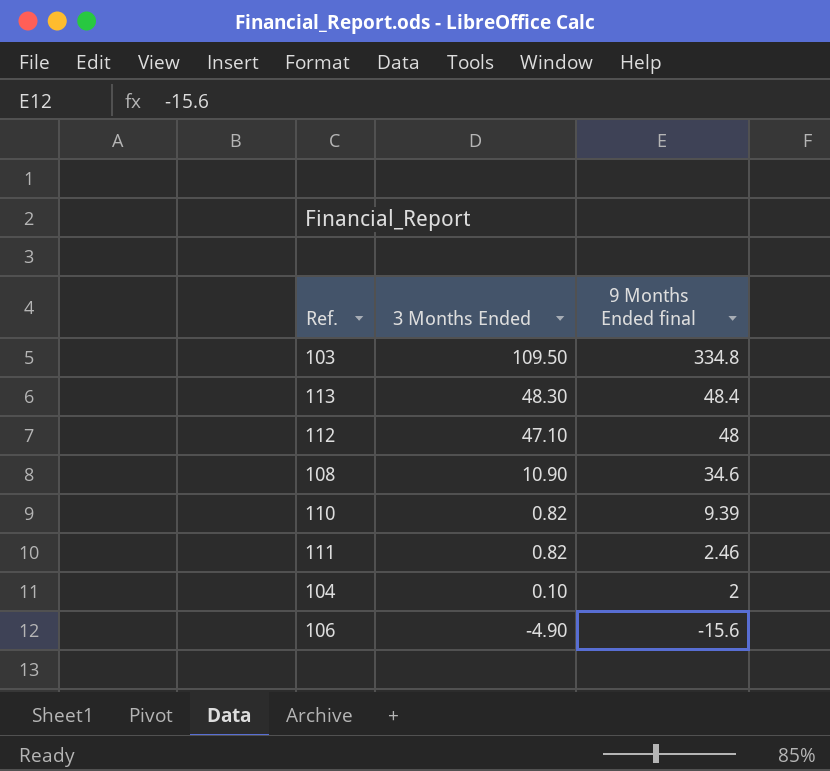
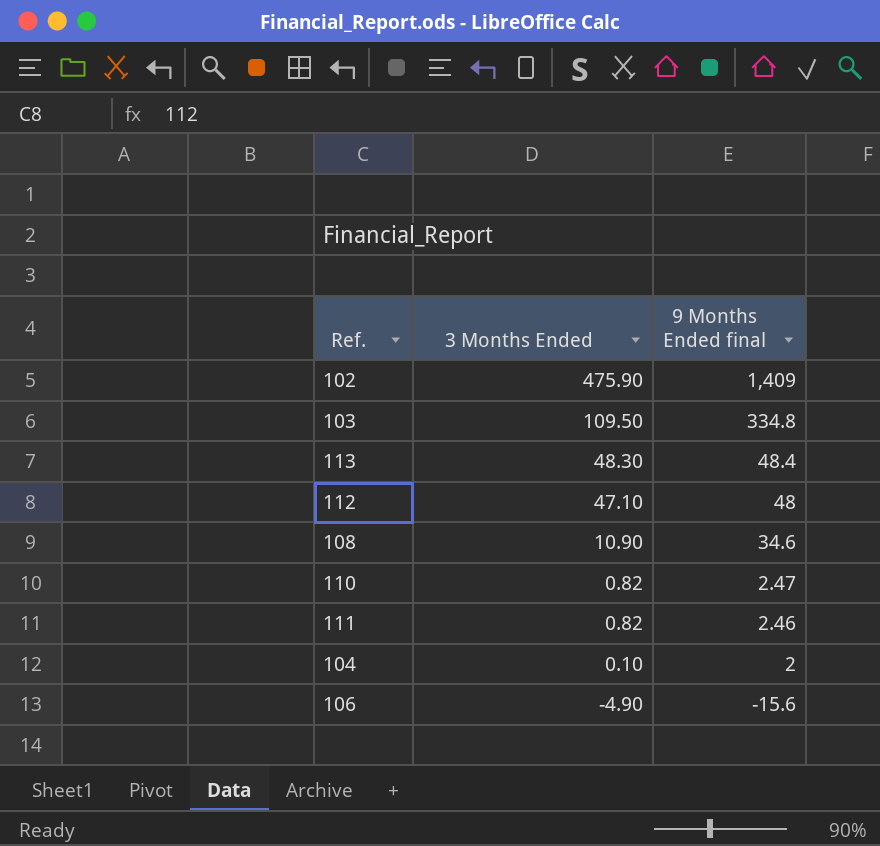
row 102: none -> 475.90 | 1,409
110 | 9 Months Ended final: 9.39 -> 2.47

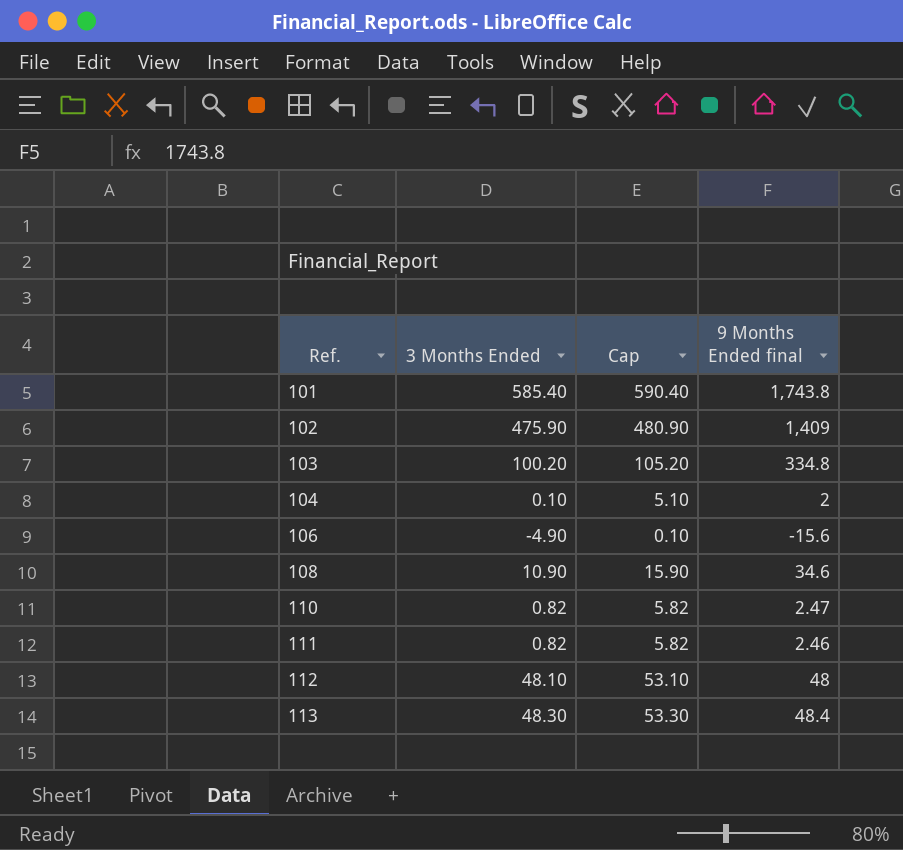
row order: 3 Months Ended descending -> Ref. ascending
column Cap | formula: none -> [3 Months Ended] + 5
row 101: none -> 585.40 | 590.40 | 1,743.8
103 | 3 Months Ended: 109.50 -> 100.20
112 | 3 Months Ended: 47.10 -> 48.10

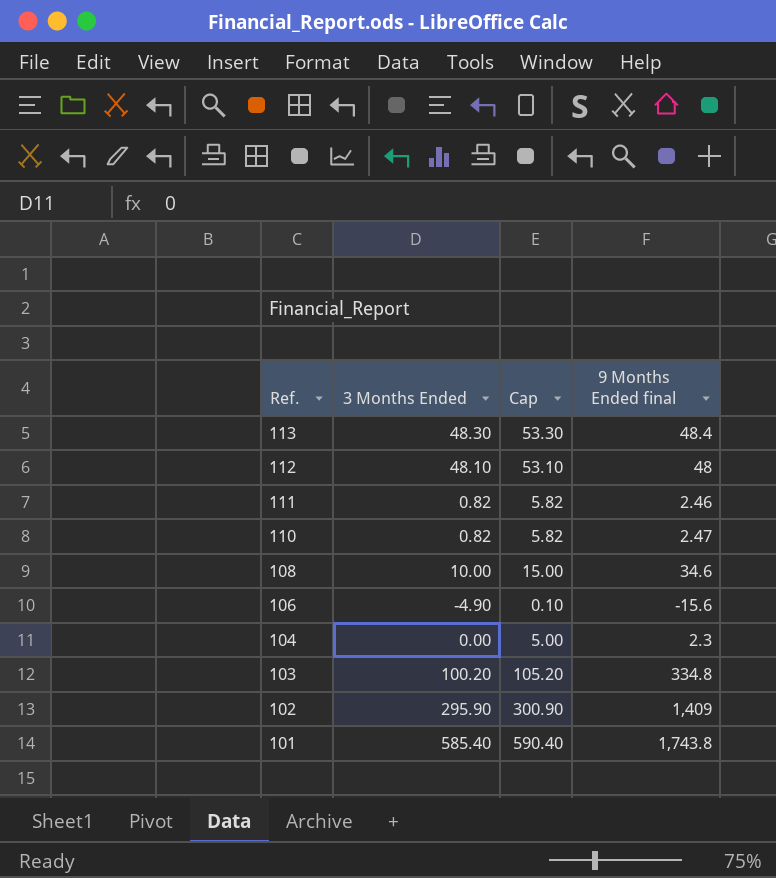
row order: Ref. ascending -> Ref. descending
108 | 3 Months Ended: 10.90 -> 10.00
108 | Cap: 15.90 -> 15.00
104 | 3 Months Ended: 0.10 -> 0.00
104 | Cap: 5.10 -> 5.00
104 | 9 Months Ended final: 2 -> 2.3
102 | 3 Months Ended: 475.90 -> 295.90
102 | Cap: 480.90 -> 300.90

